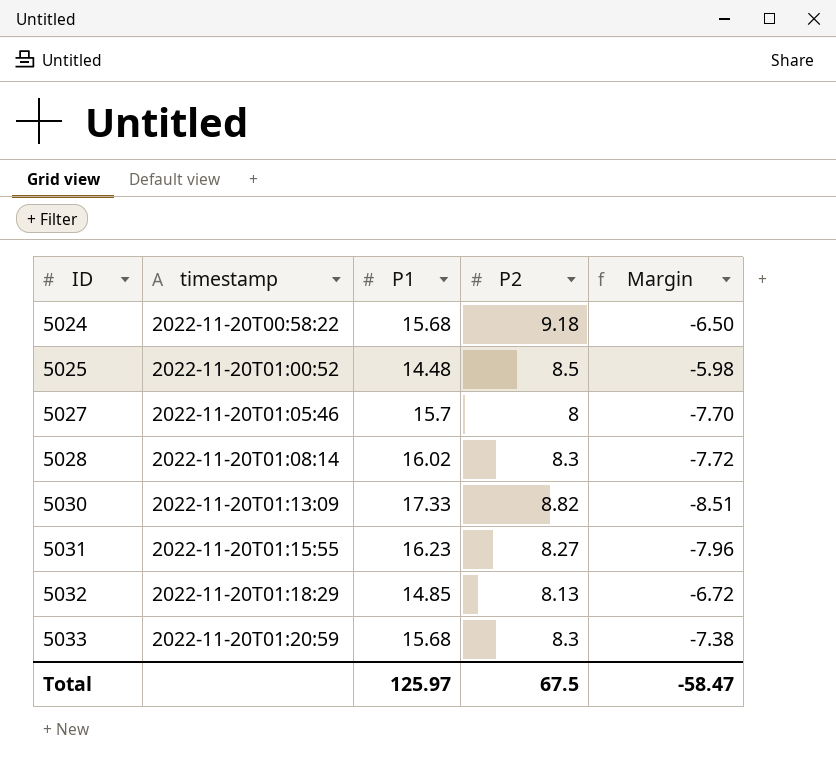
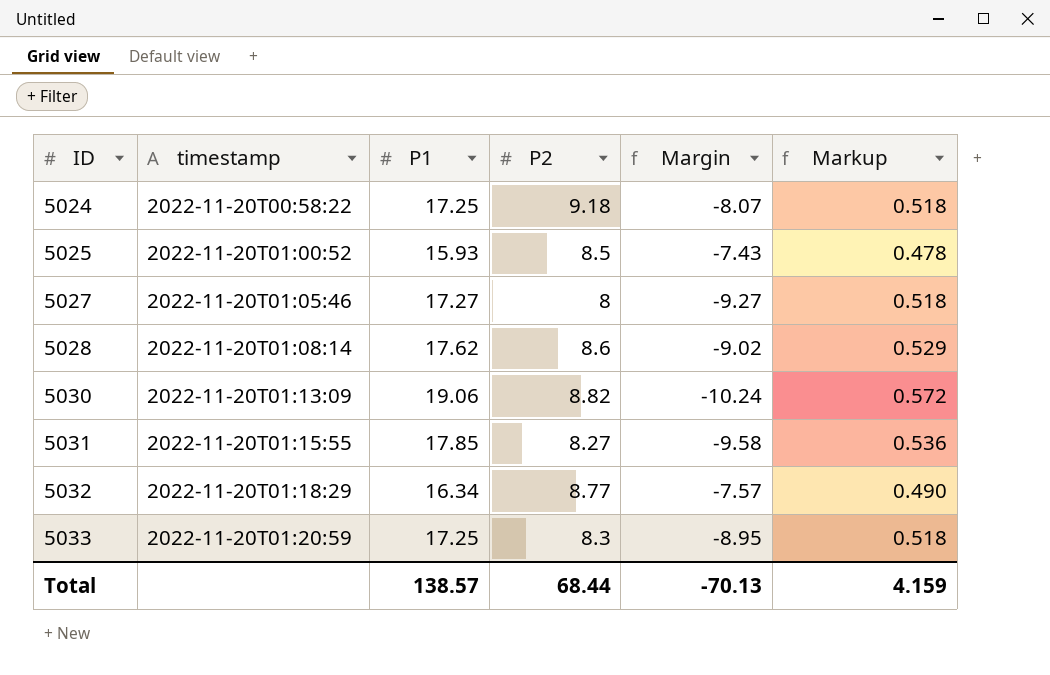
column Markup | formula: none -> [P1] * 0.03
5024 | P1: 15.68 -> 17.25
5024 | Margin: -6.50 -> -8.07
5025 | P1: 14.48 -> 15.93
5025 | Margin: -5.98 -> -7.43
5027 | P1: 15.7 -> 17.27
5027 | Margin: -7.70 -> -9.27
5028 | P1: 16.02 -> 17.62
5028 | P2: 8.3 -> 8.6
5028 | Margin: -7.72 -> -9.02
5030 | P1: 17.33 -> 19.06
5030 | Margin: -8.51 -> -10.24
5031 | P1: 16.23 -> 17.85
5031 | Margin: -7.96 -> -9.58
5032 | P1: 14.85 -> 16.34
5032 | P2: 8.13 -> 8.77
5032 | Margin: -6.72 -> -7.57
5033 | P1: 15.68 -> 17.25
5033 | Margin: -7.38 -> -8.95
Total | P1: 125.97 -> 138.57
Total | P2: 67.5 -> 68.44
Total | Margin: -58.47 -> -70.13

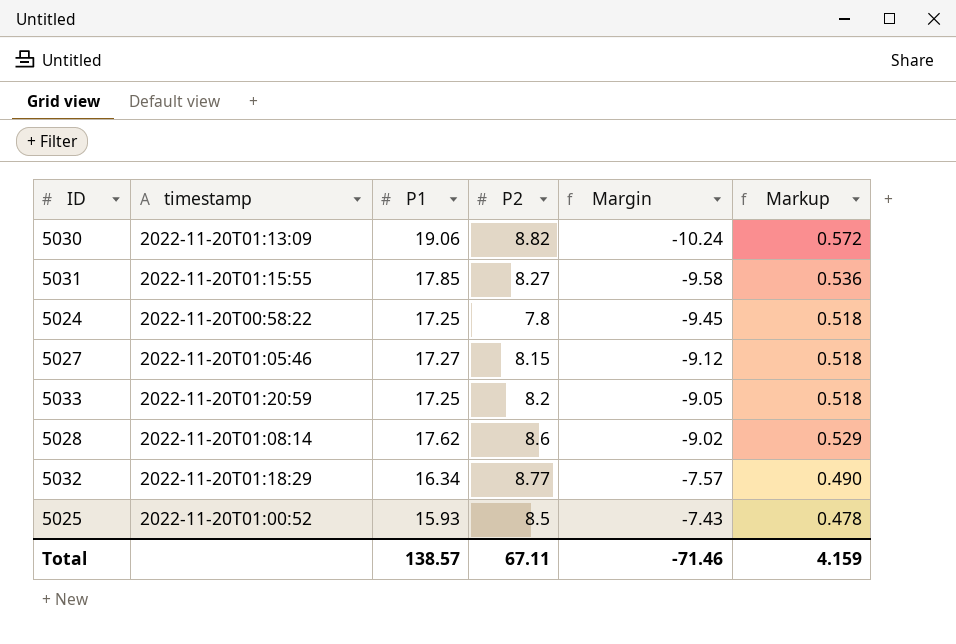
row order: ID ascending -> Margin ascending
5024 | P2: 9.18 -> 7.8
5024 | Margin: -8.07 -> -9.45
5027 | P2: 8 -> 8.15
5027 | Margin: -9.27 -> -9.12
5033 | P2: 8.3 -> 8.2
5033 | Margin: -8.95 -> -9.05
Total | P2: 68.44 -> 67.11
Total | Margin: -70.13 -> -71.46

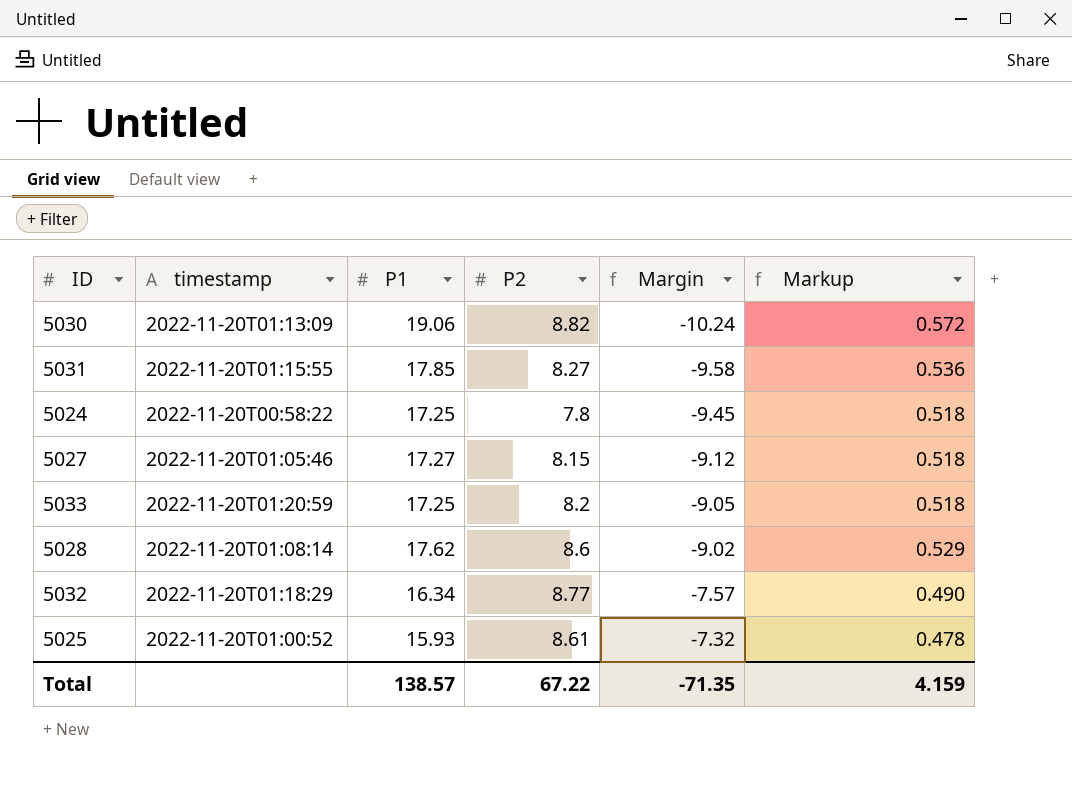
5025 | P2: 8.5 -> 8.61
5025 | Margin: -7.43 -> -7.32
Total | P2: 67.11 -> 67.22
Total | Margin: -71.46 -> -71.35

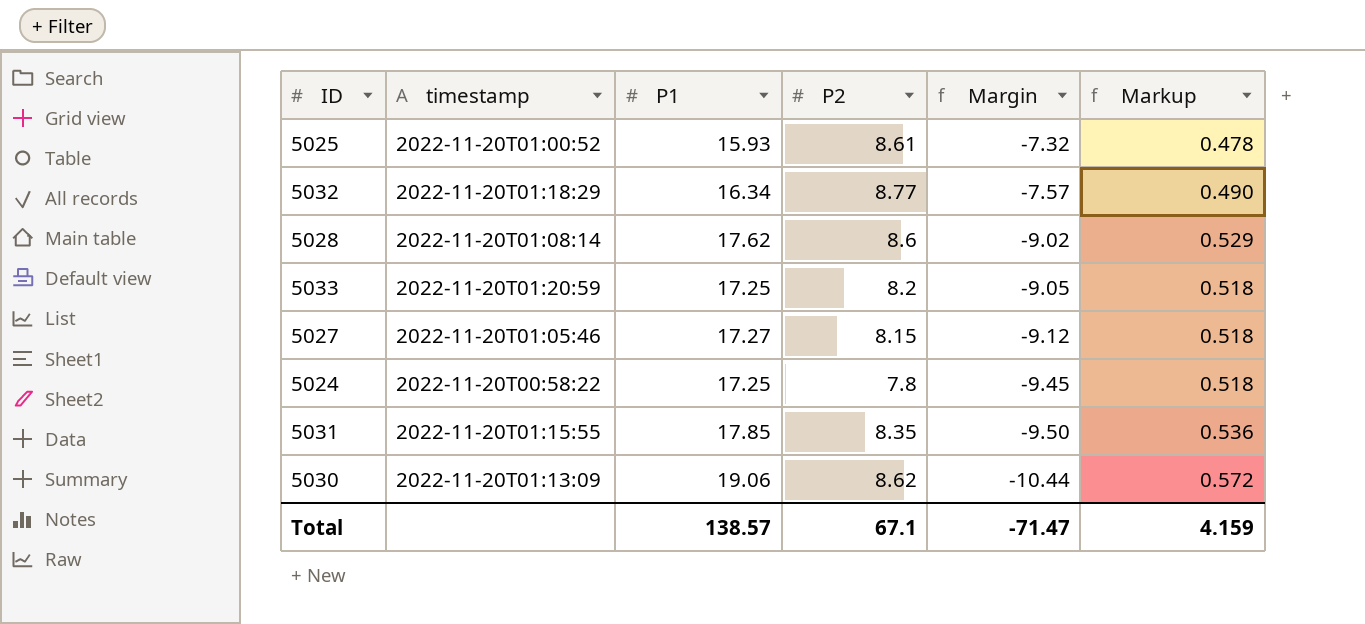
row order: Margin ascending -> Margin descending
5031 | P2: 8.27 -> 8.35
5031 | Margin: -9.58 -> -9.50
5030 | P2: 8.82 -> 8.62
5030 | Margin: -10.24 -> -10.44
Total | P2: 67.22 -> 67.1
Total | Margin: -71.35 -> -71.47

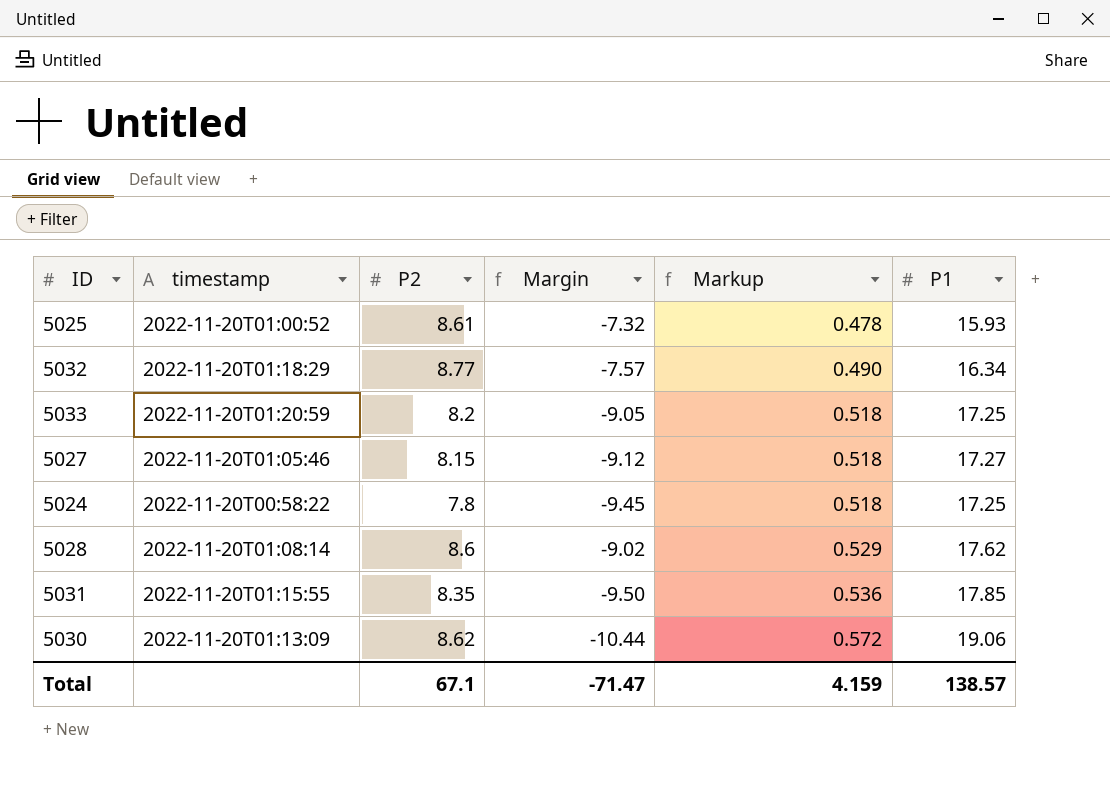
row order: Margin descending -> Markup ascending
column P1 | position: 3 -> 6

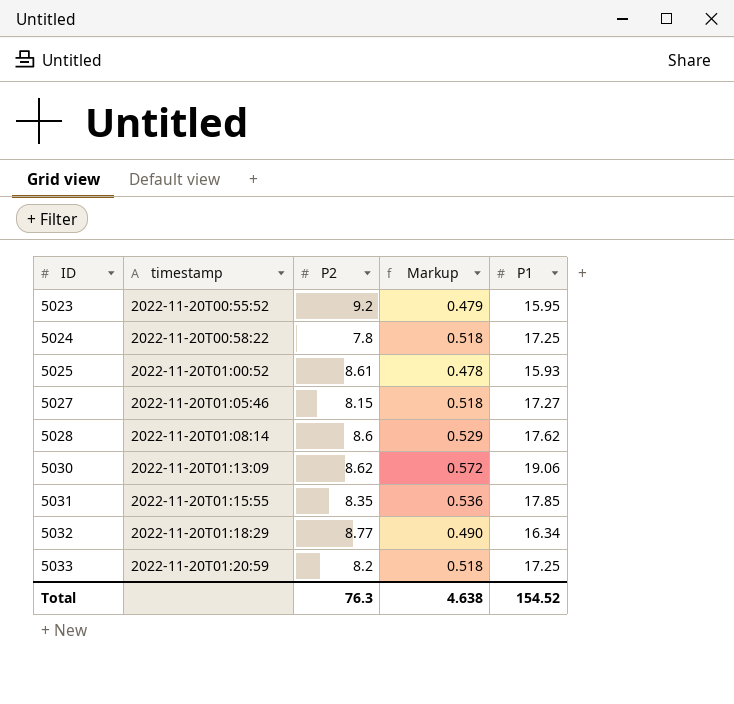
row order: Markup ascending -> ID ascending
column Margin | formula: [P2] - [P1] -> none
row 5023: none -> 2022-11-20T00:55:52 | 9.2 | 0.479 | 15.95
Total | P2: 67.1 -> 76.3
Total | Markup: 4.159 -> 4.638
Total | P1: 138.57 -> 154.52

